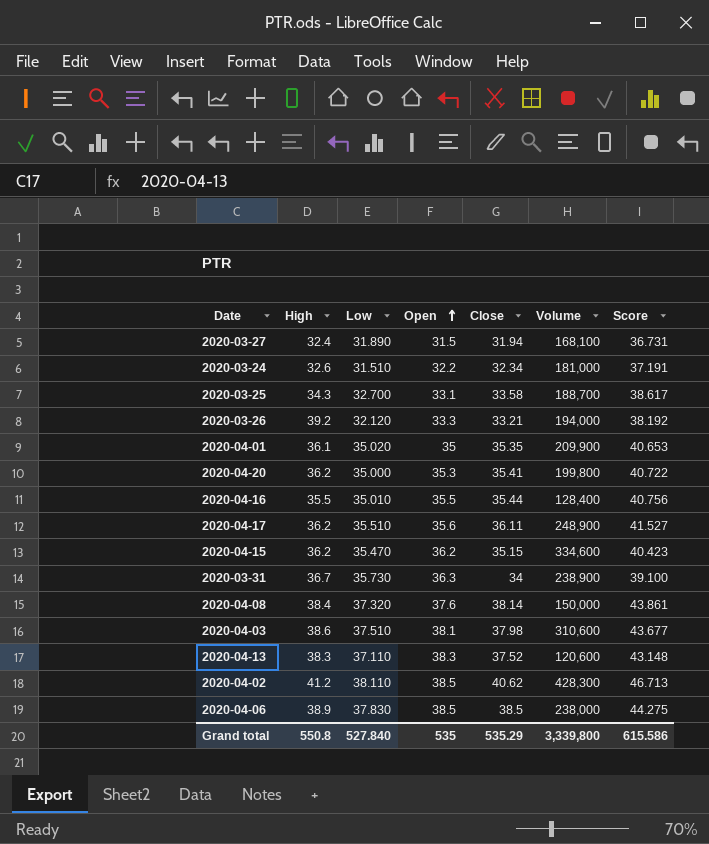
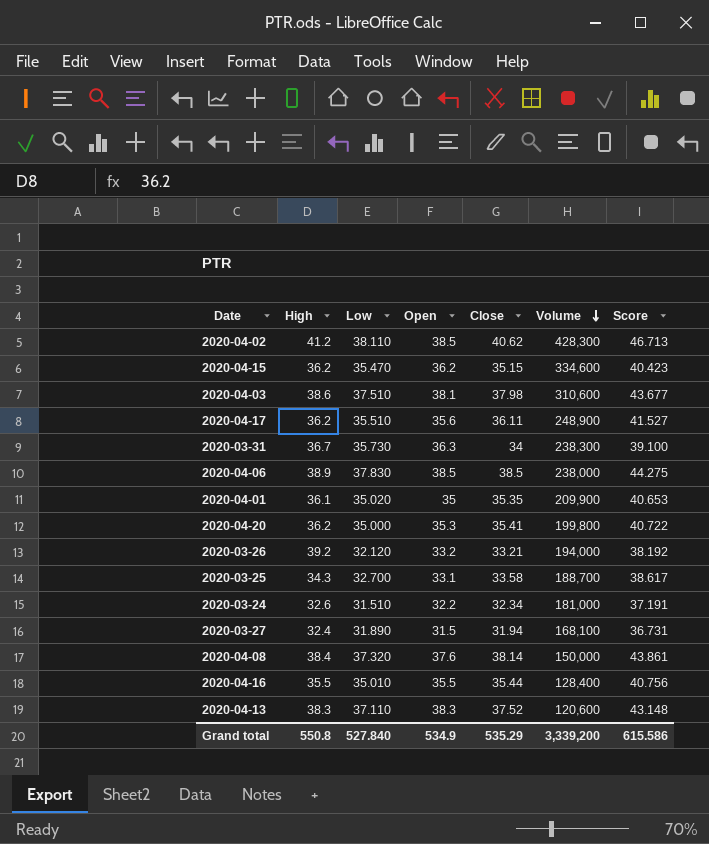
row order: Open ascending -> Volume descending
2020-03-31 | Volume: 238,900 -> 238,300
2020-03-26 | Open: 33.3 -> 33.2
Grand total | Open: 535 -> 534.9
Grand total | Volume: 3,339,800 -> 3,339,200

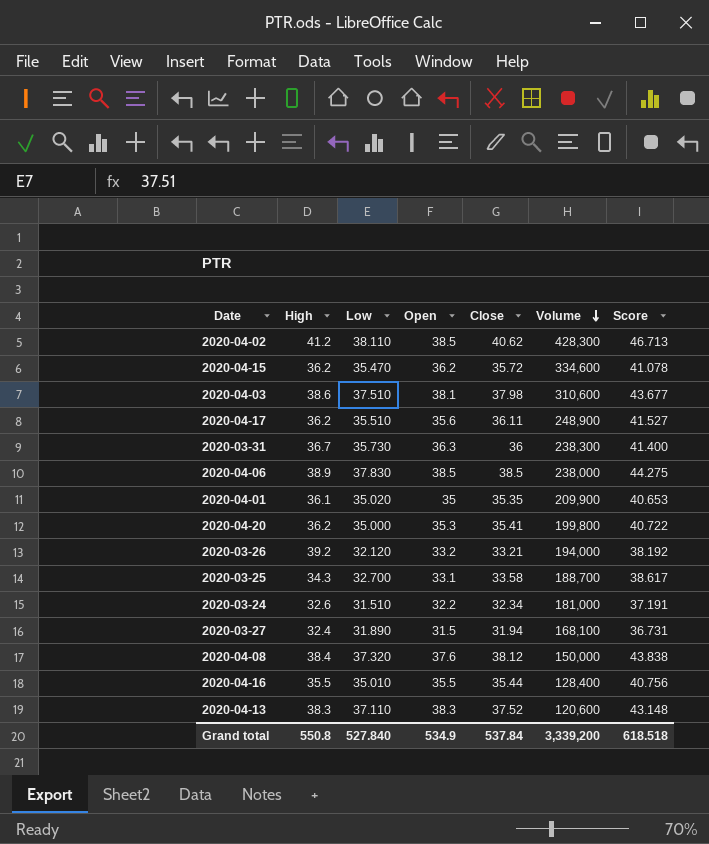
2020-04-15 | Close: 35.15 -> 35.72
2020-04-15 | Score: 40.423 -> 41.078
2020-03-31 | Close: 34 -> 36
2020-03-31 | Score: 39.100 -> 41.400
2020-04-08 | Close: 38.14 -> 38.12
2020-04-08 | Score: 43.861 -> 43.838
Grand total | Close: 535.29 -> 537.84
Grand total | Score: 615.586 -> 618.518

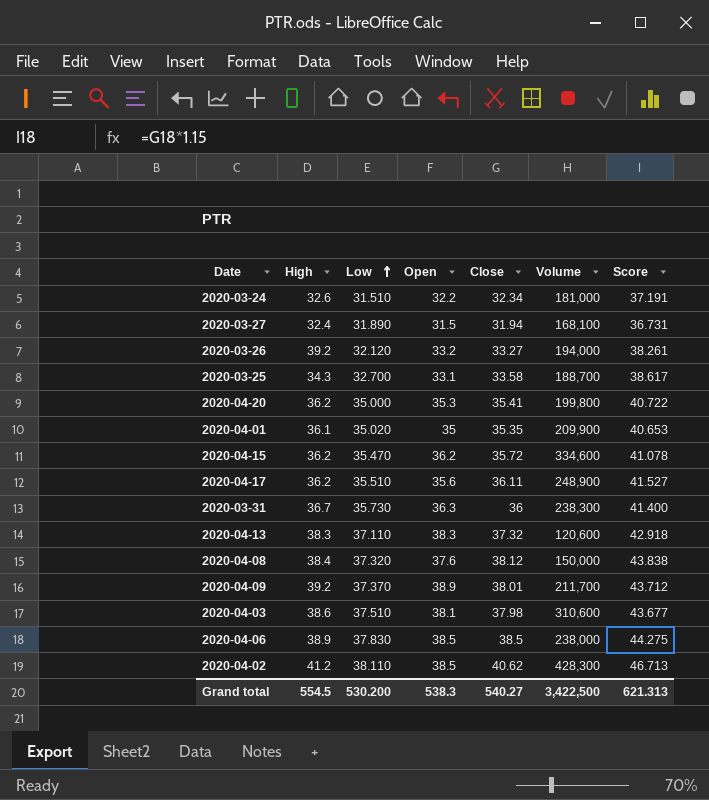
row order: Volume descending -> Low ascending
row 2020-04-16: 35.5 | 35.010 | 35.5 | 35.44 | 128,400 | 40.756 -> none
2020-03-26 | Close: 33.21 -> 33.27
2020-03-26 | Score: 38.192 -> 38.261
2020-04-13 | Close: 37.52 -> 37.32
2020-04-13 | Score: 43.148 -> 42.918
row 2020-04-09: none -> 39.2 | 37.370 | 38.9 | 38.01 | 211,700 | 43.712
Grand total | High: 550.8 -> 554.5
Grand total | Low: 527.840 -> 530.200
Grand total | Open: 534.9 -> 538.3
Grand total | Close: 537.84 -> 540.27
Grand total | Volume: 3,339,200 -> 3,422,500
Grand total | Score: 618.518 -> 621.313

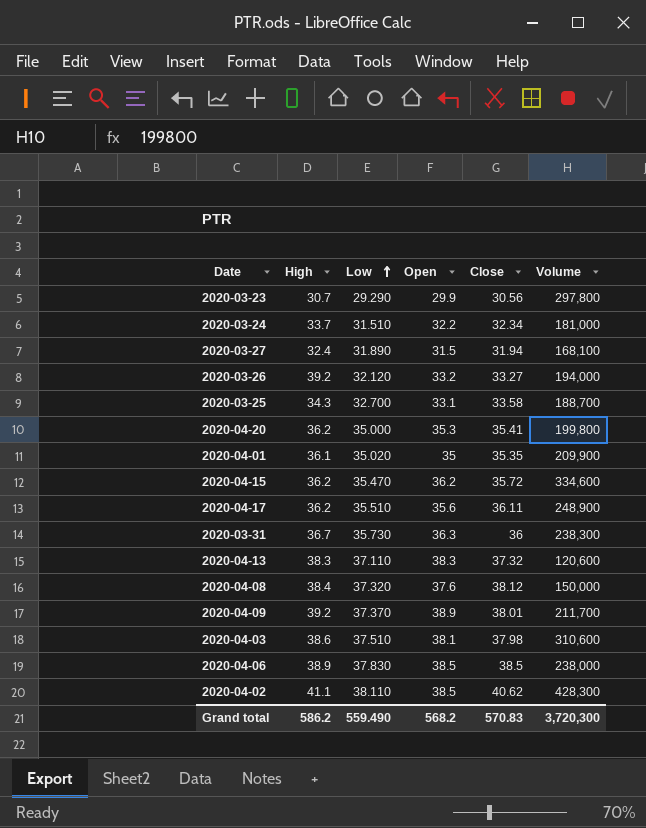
column Score | formula: [Close] * 1.15 -> none
row 2020-03-23: none -> 30.7 | 29.290 | 29.9 | 30.56 | 297,800
2020-03-24 | High: 32.6 -> 33.7
2020-04-02 | High: 41.2 -> 41.1
Grand total | High: 554.5 -> 586.2
Grand total | Low: 530.200 -> 559.490
Grand total | Open: 538.3 -> 568.2
Grand total | Close: 540.27 -> 570.83
Grand total | Volume: 3,422,500 -> 3,720,300

